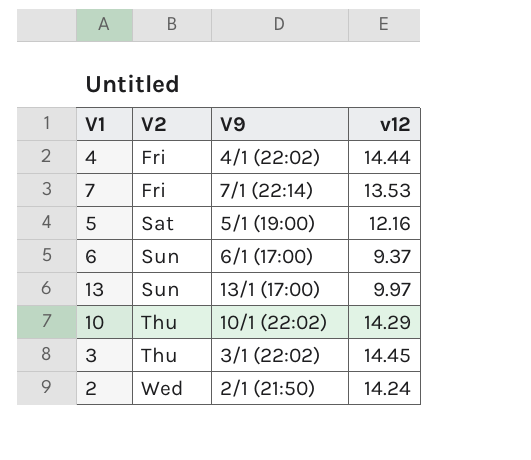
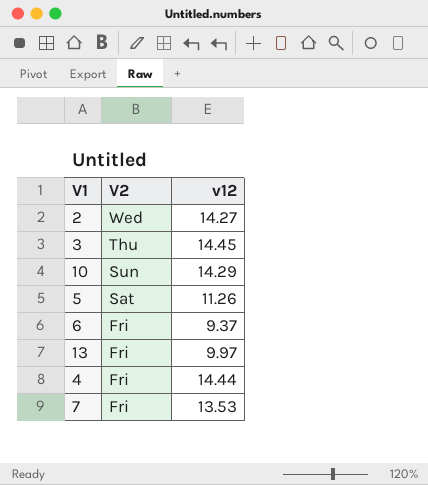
row order: V2 ascending -> V2 descending
column V9 | position: 3 -> none
2 | v12: 14.24 -> 14.27
10 | V2: Thu -> Sun
5 | v12: 12.16 -> 11.26
6 | V2: Sun -> Fri
13 | V2: Sun -> Fri

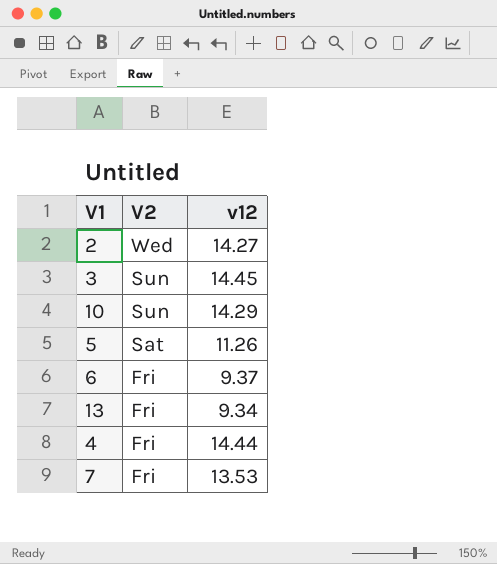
3 | V2: Thu -> Sun
13 | v12: 9.97 -> 9.34

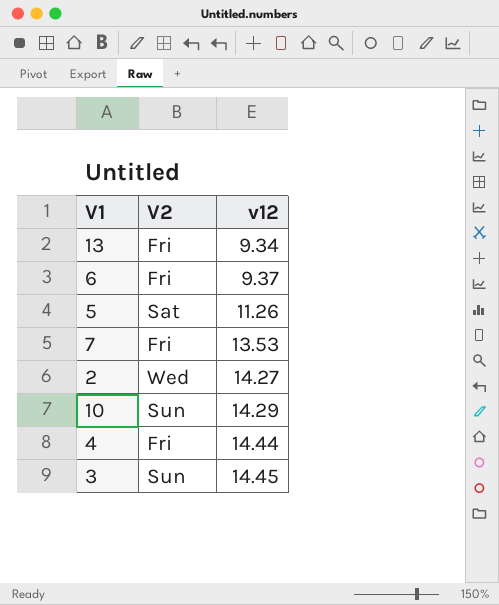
row order: V2 descending -> v12 ascending

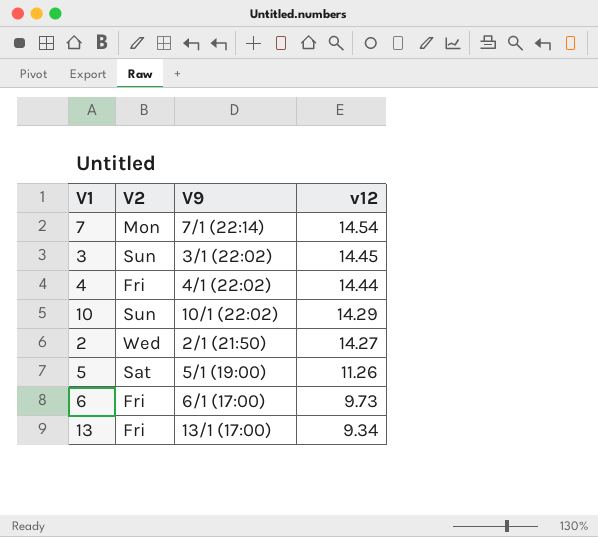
row order: v12 ascending -> v12 descending
column V9 | position: none -> 3
7 | V2: Fri -> Mon
7 | v12: 13.53 -> 14.54
6 | v12: 9.37 -> 9.73

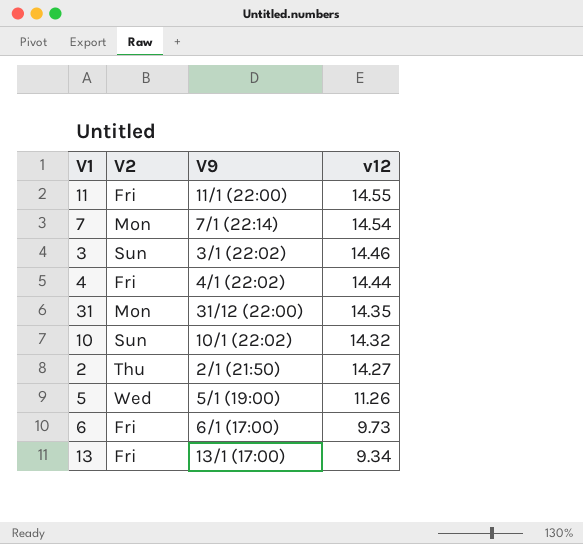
row 11: none -> Fri | 11/1 (22:00) | 14.55
3 | v12: 14.45 -> 14.46
row 31: none -> Mon | 31/12 (22:00) | 14.35
10 | v12: 14.29 -> 14.32
2 | V2: Wed -> Thu
5 | V2: Sat -> Wed

